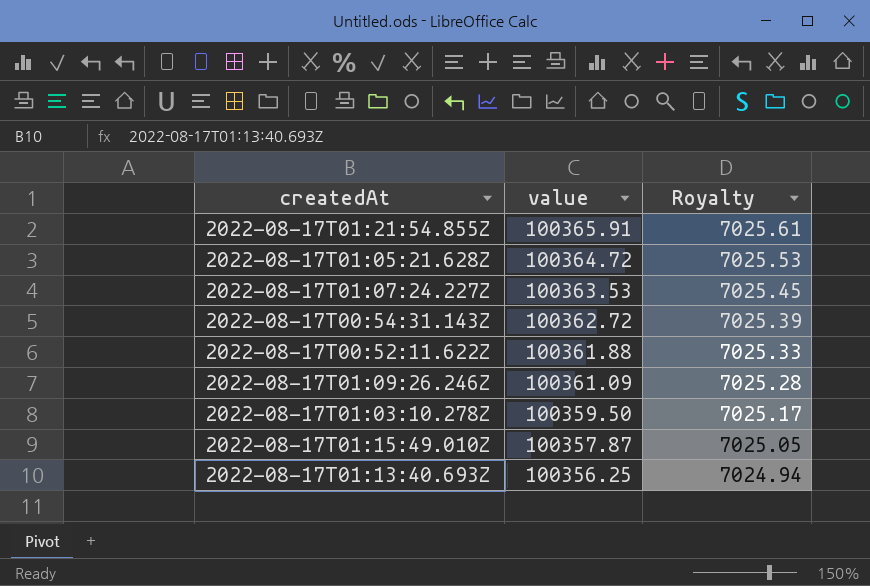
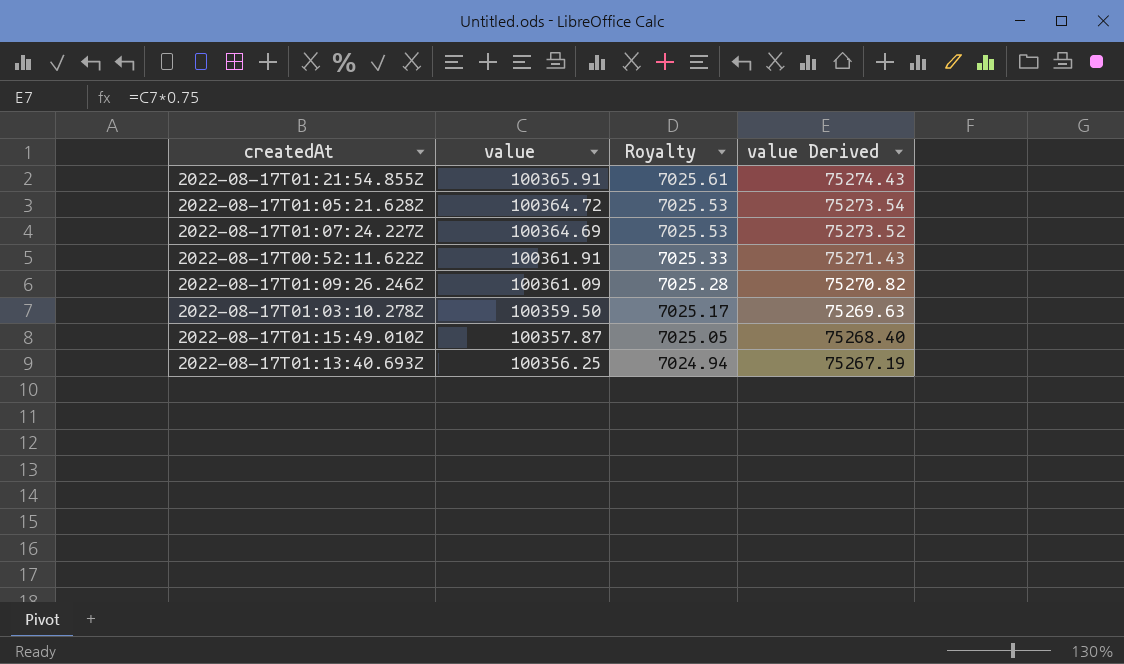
column value Derived | formula: none -> [value] * 0.75
row 2022-08-17T00:54:31.143Z: 100362.72 | 7025.39 -> none
2022-08-17T01:07:24.227Z | value: 100363.53 -> 100364.69
2022-08-17T01:07:24.227Z | Royalty: 7025.45 -> 7025.53
2022-08-17T00:52:11.622Z | value: 100361.88 -> 100361.91

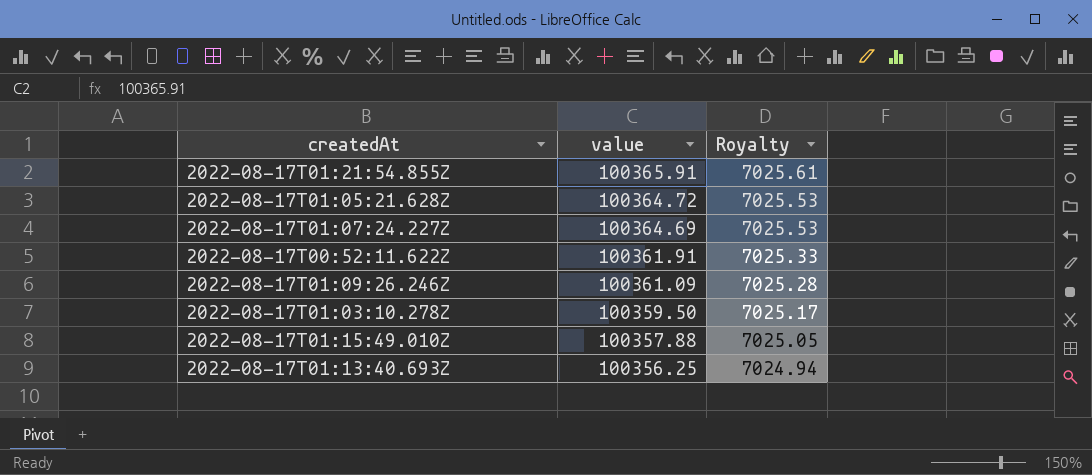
column value Derived | formula: [value] * 0.75 -> none
2022-08-17T01:15:49.010Z | value: 100357.87 -> 100357.88

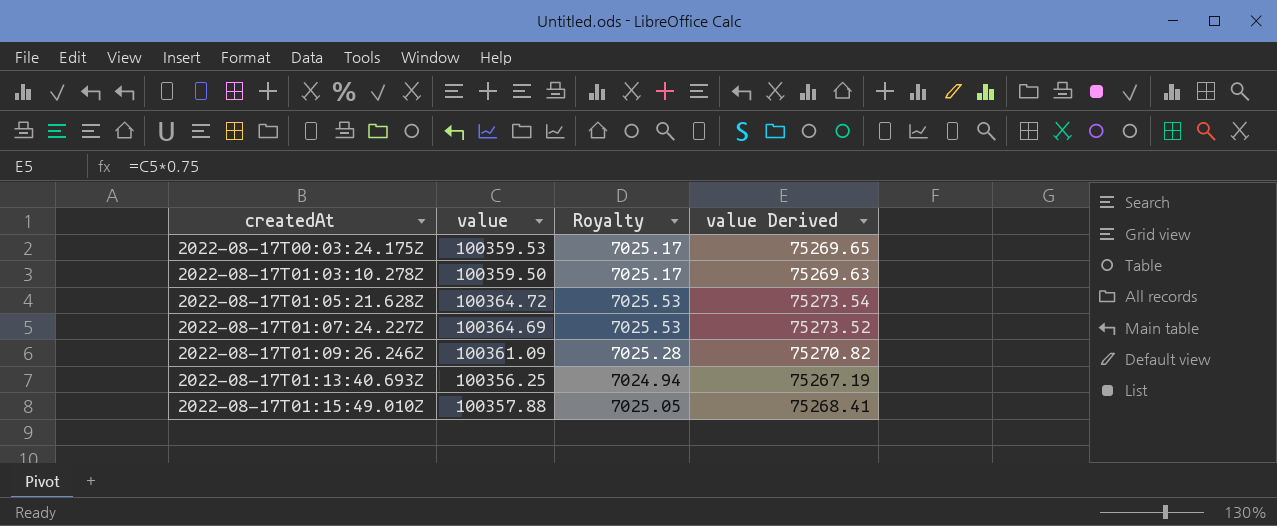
row order: value descending -> createdAt ascending
column value Derived | formula: none -> [value] * 0.75
row 2022-08-17T01:21:54.855Z: 100365.91 | 7025.61 -> none
row 2022-08-17T00:52:11.622Z: 100361.91 | 7025.33 -> none
row 2022-08-17T00:03:24.175Z: none -> 100359.53 | 7025.17 | 75269.65

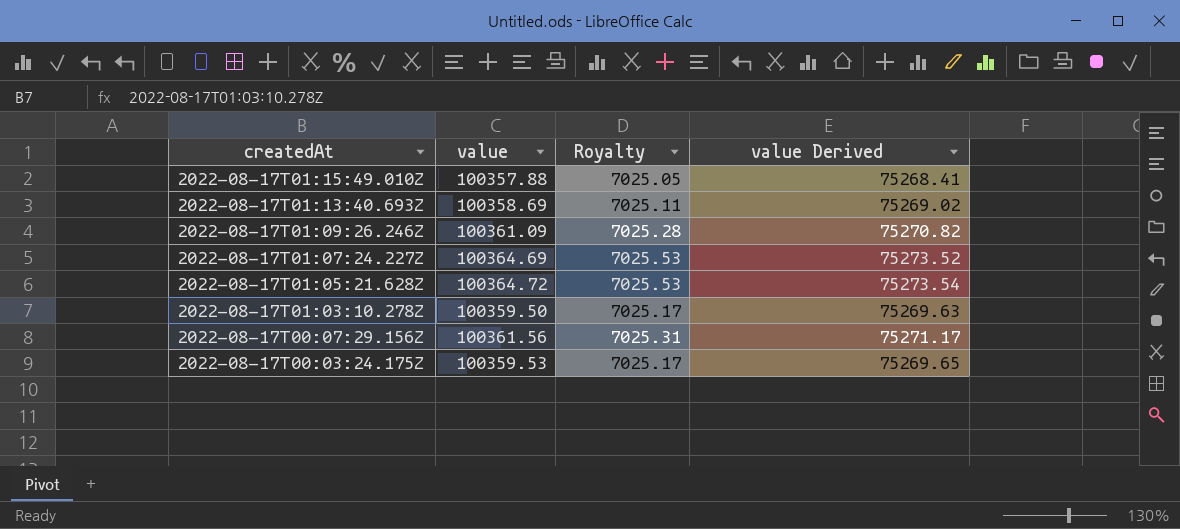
row order: createdAt ascending -> createdAt descending
2022-08-17T01:13:40.693Z | value: 100356.25 -> 100358.69
2022-08-17T01:13:40.693Z | Royalty: 7024.94 -> 7025.11
2022-08-17T01:13:40.693Z | value Derived: 75267.19 -> 75269.02
row 2022-08-17T00:07:29.156Z: none -> 100361.56 | 7025.31 | 75271.17

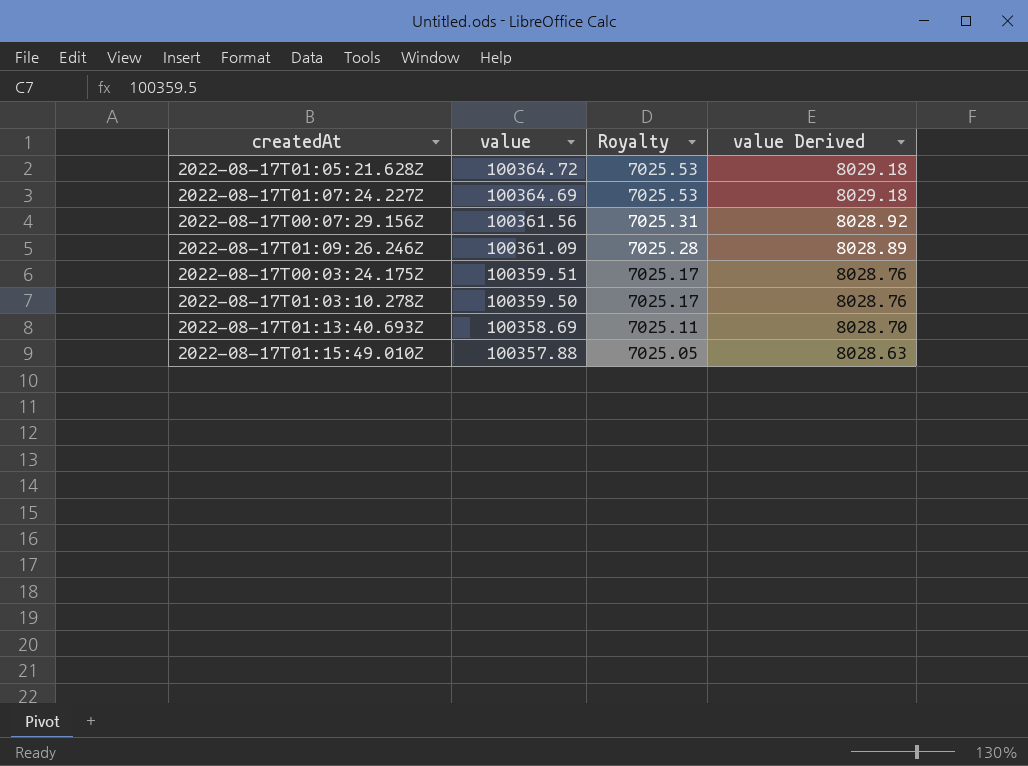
row order: createdAt descending -> value descending
column value Derived | formula: [value] * 0.75 -> [value] * 0.08
2022-08-17T00:03:24.175Z | value: 100359.53 -> 100359.51

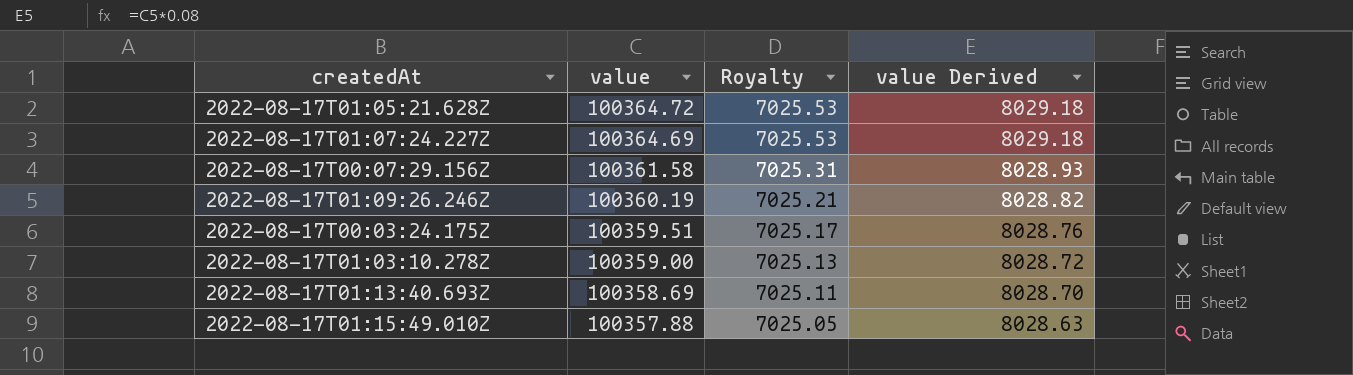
2022-08-17T00:07:29.156Z | value: 100361.56 -> 100361.58
2022-08-17T00:07:29.156Z | value Derived: 8028.92 -> 8028.93
2022-08-17T01:09:26.246Z | value: 100361.09 -> 100360.19
2022-08-17T01:09:26.246Z | Royalty: 7025.28 -> 7025.21
2022-08-17T01:09:26.246Z | value Derived: 8028.89 -> 8028.82
2022-08-17T01:03:10.278Z | value: 100359.50 -> 100359.00
2022-08-17T01:03:10.278Z | Royalty: 7025.17 -> 7025.13
2022-08-17T01:03:10.278Z | value Derived: 8028.76 -> 8028.72

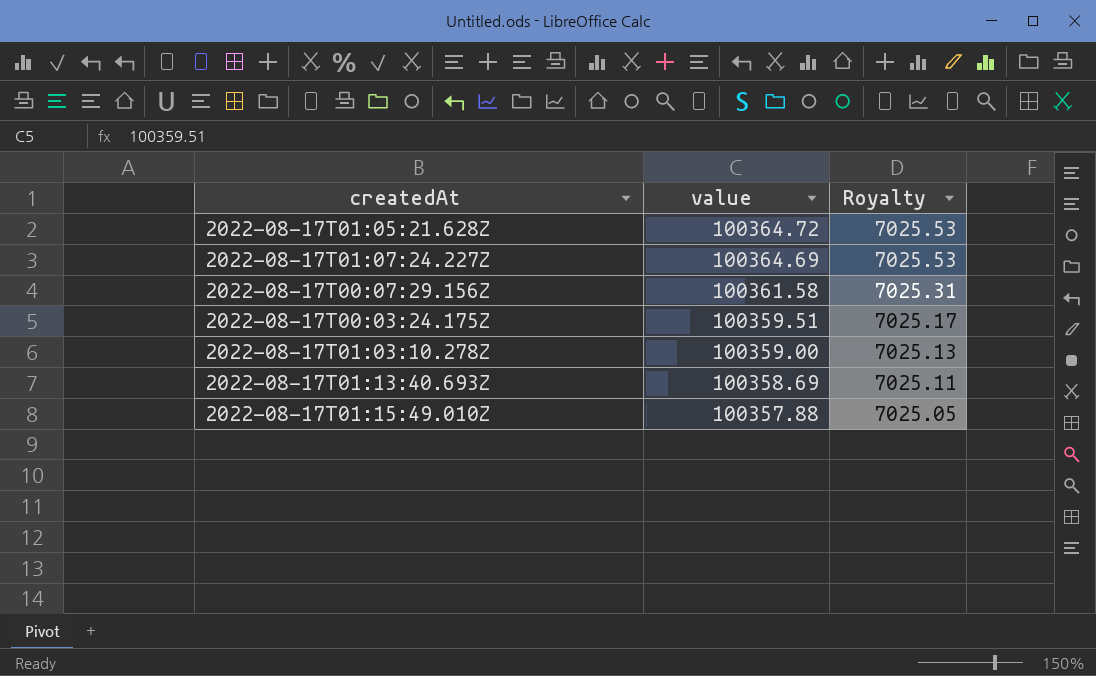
column value Derived | formula: [value] * 0.08 -> none
row 2022-08-17T01:09:26.246Z: 100360.19 | 7025.21 | 8028.82 -> none

